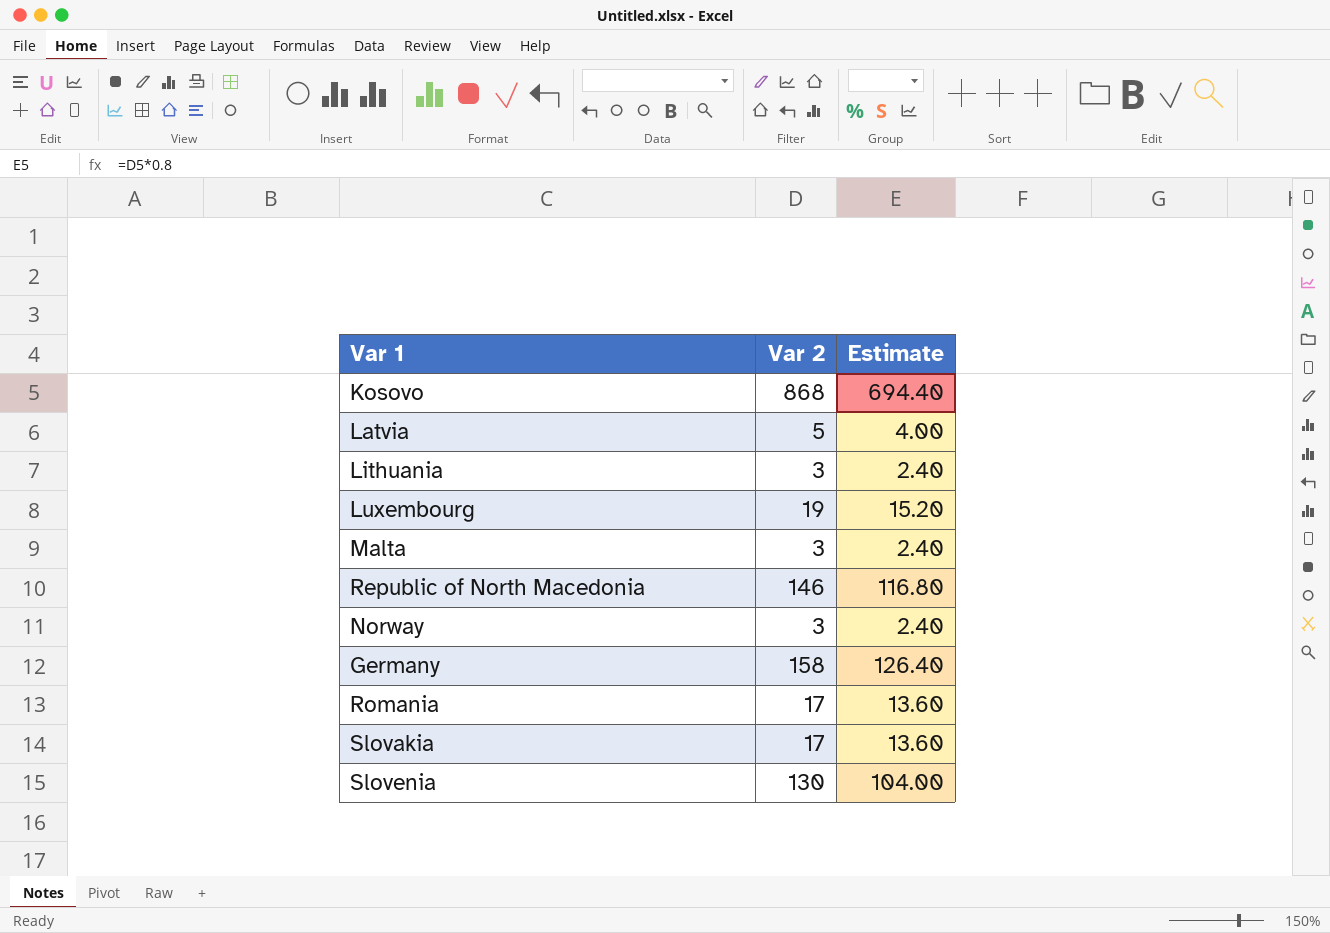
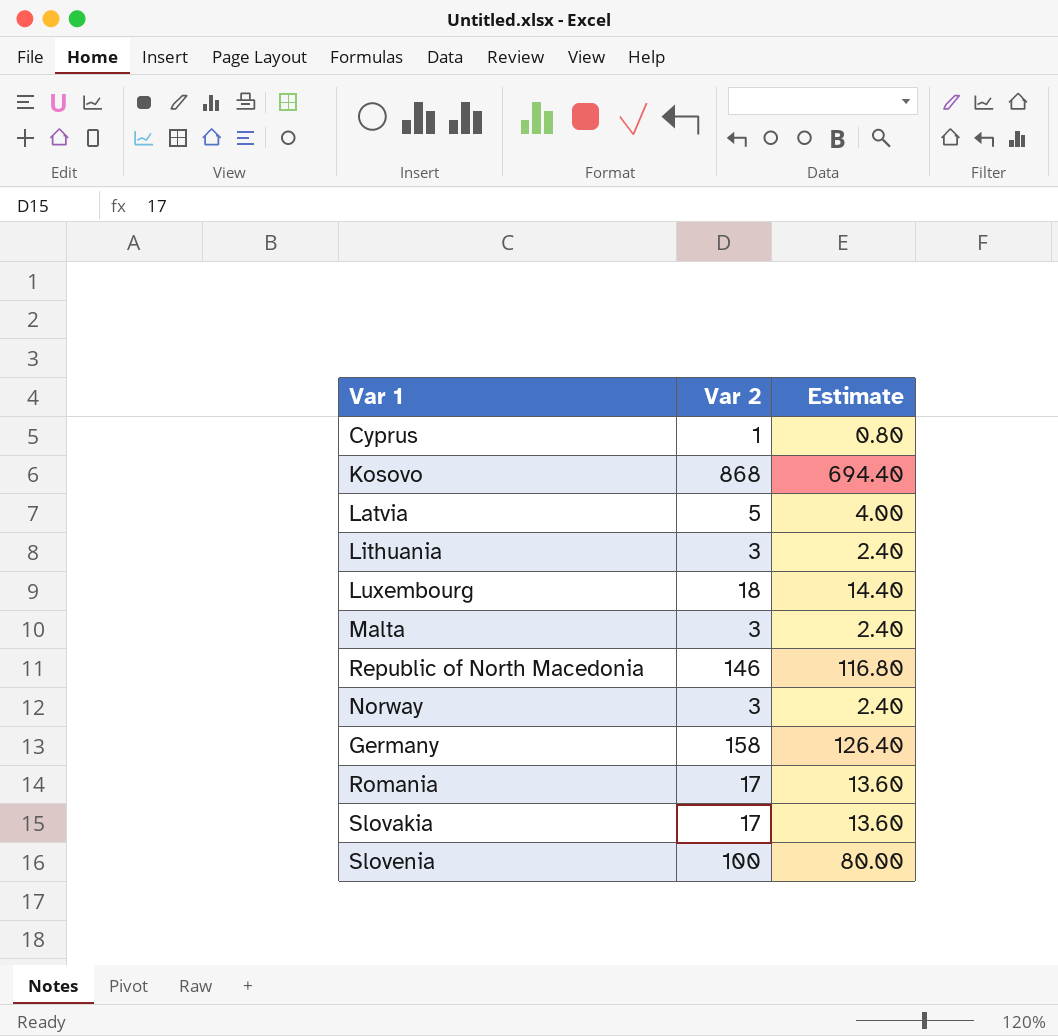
row Cyprus: none -> 1 | 0.80
Luxembourg | Var 2: 19 -> 18
Luxembourg | Estimate: 15.20 -> 14.40
Slovenia | Var 2: 130 -> 100
Slovenia | Estimate: 104.00 -> 80.00

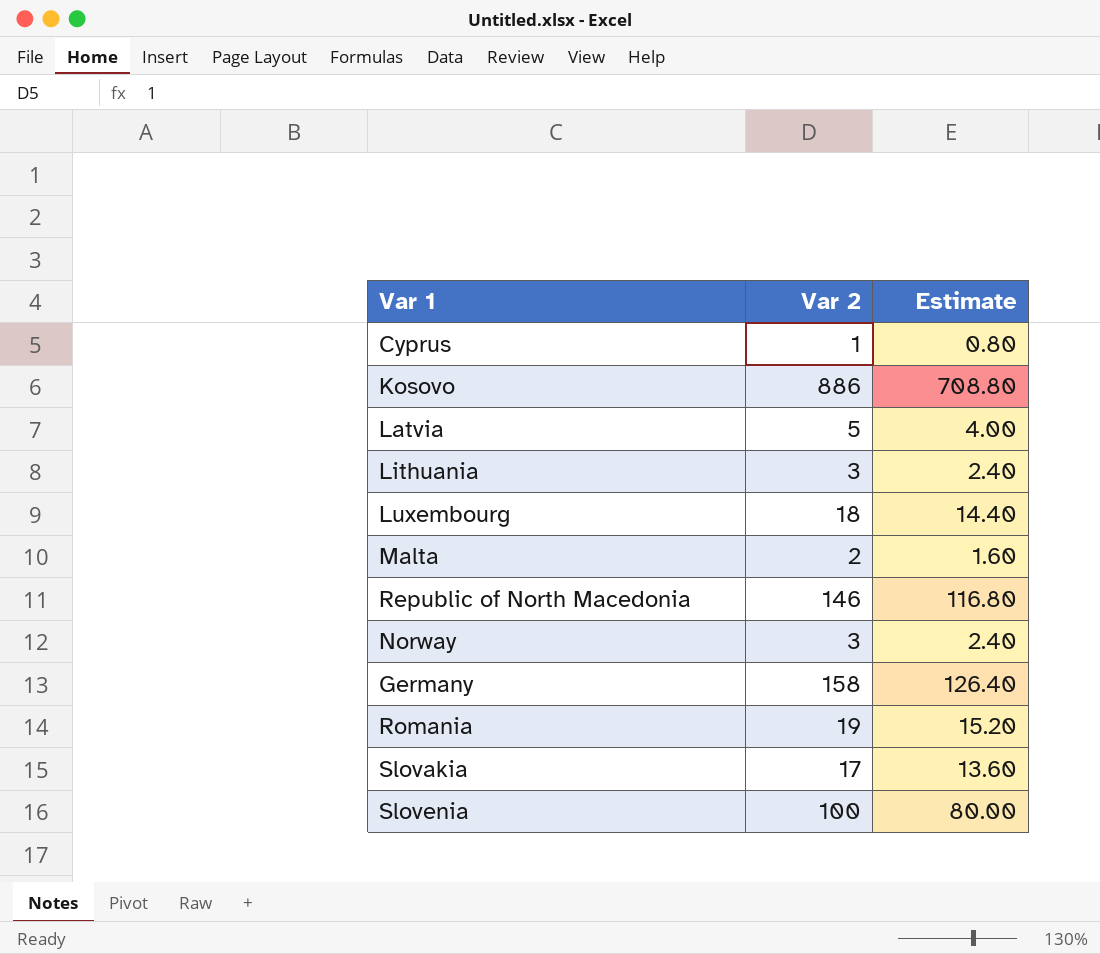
Kosovo | Var 2: 868 -> 886
Kosovo | Estimate: 694.40 -> 708.80
Malta | Var 2: 3 -> 2
Malta | Estimate: 2.40 -> 1.60
Romania | Var 2: 17 -> 19
Romania | Estimate: 13.60 -> 15.20

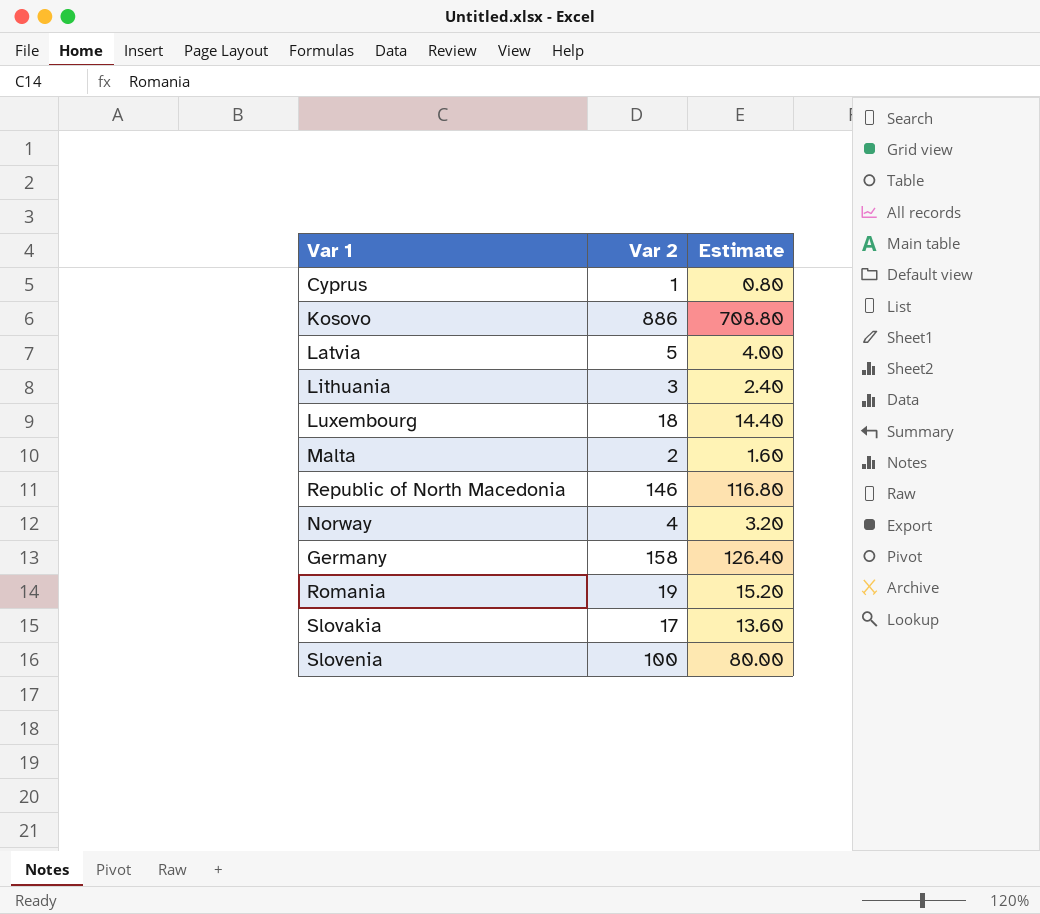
Norway | Var 2: 3 -> 4
Norway | Estimate: 2.40 -> 3.20

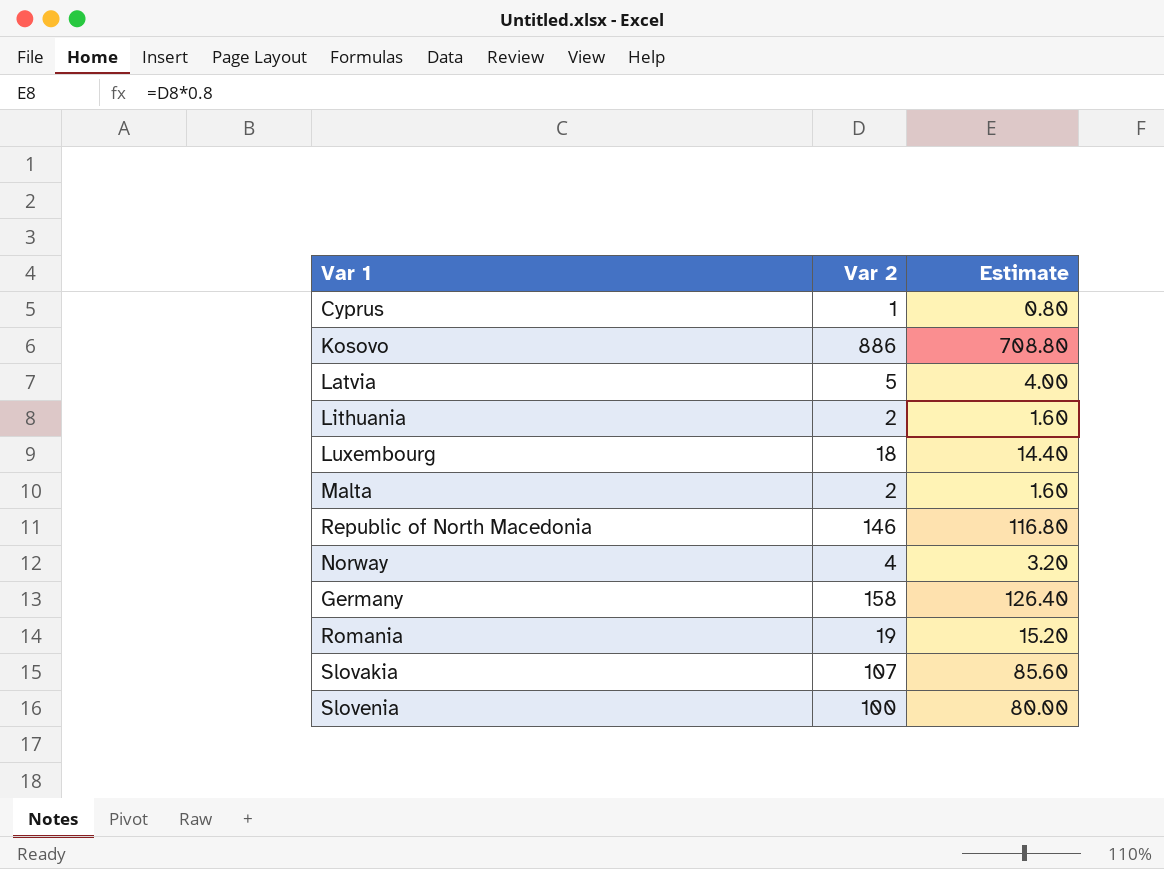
Lithuania | Var 2: 3 -> 2
Lithuania | Estimate: 2.40 -> 1.60
Slovakia | Var 2: 17 -> 107
Slovakia | Estimate: 13.60 -> 85.60

